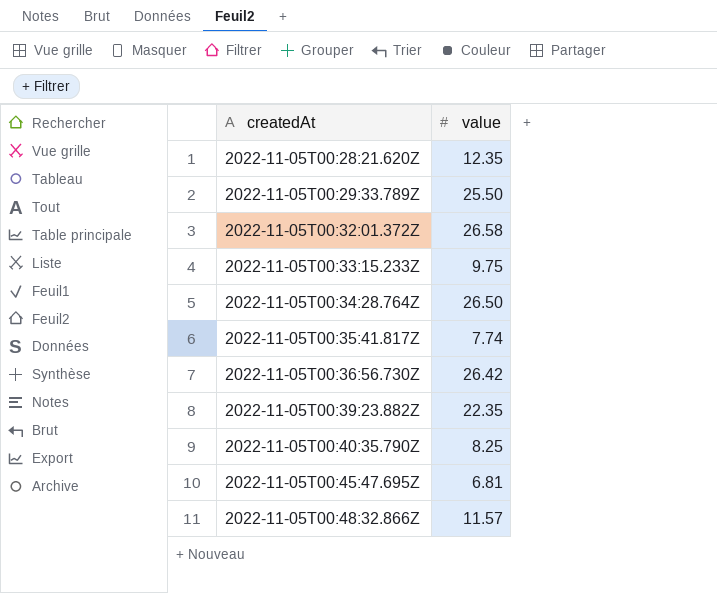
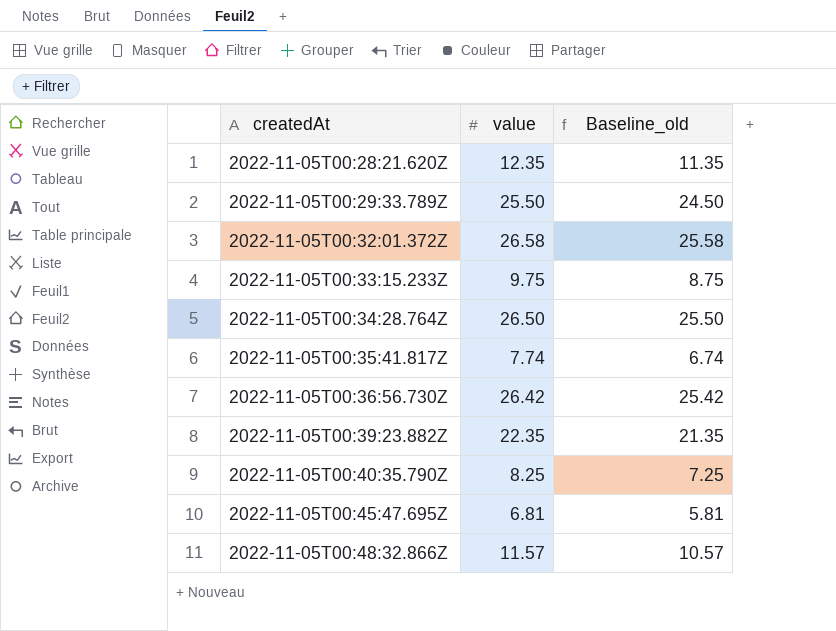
column Baseline_old | formula: none -> [value] - 1

